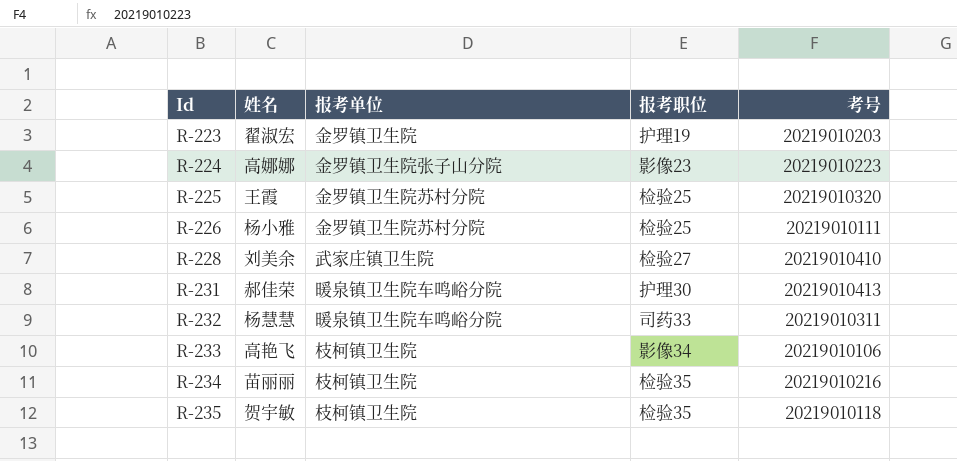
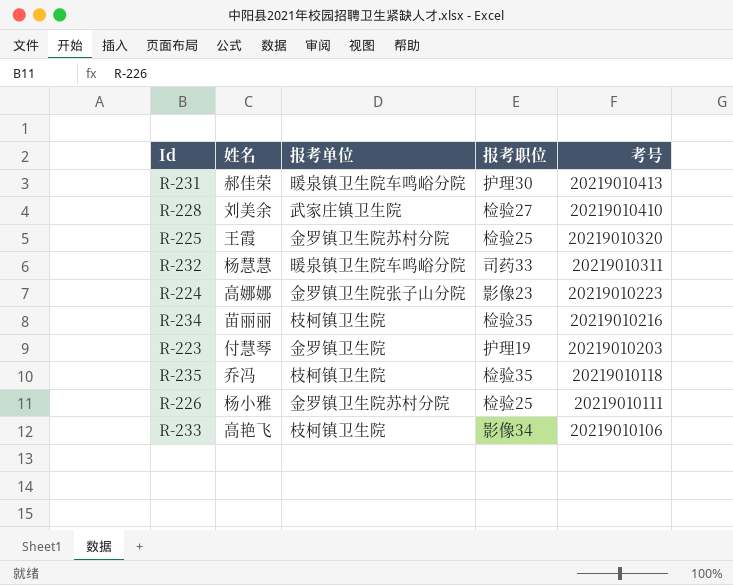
row order: Id ascending -> 考号 descending
R-223 | 姓名: 翟淑宏 -> 付慧琴
R-235 | 姓名: 贺宇敏 -> 乔冯

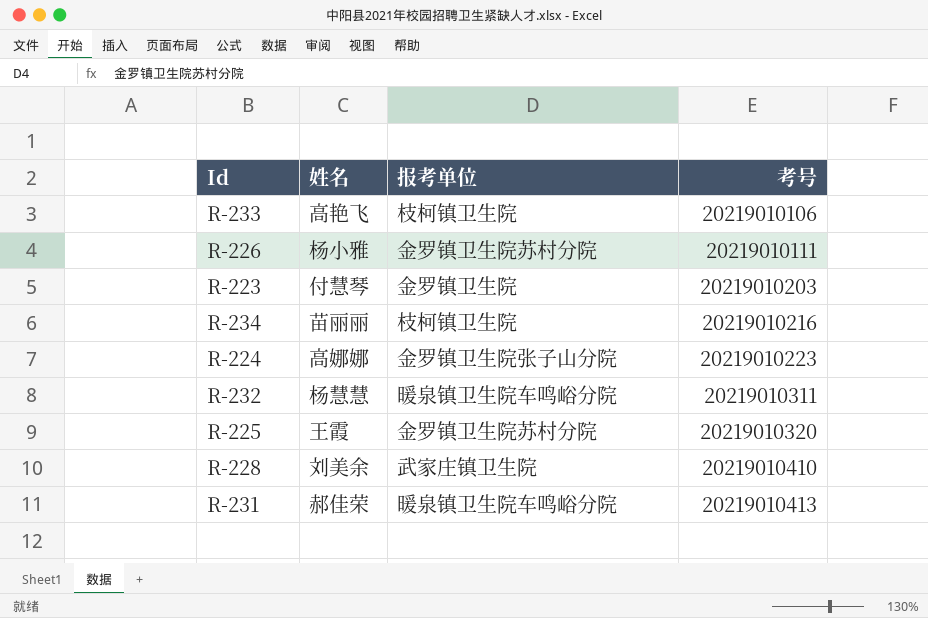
row order: 考号 descending -> 考号 ascending
column 报考职位 | position: 4 -> none
row R-235: 乔冯 | 枝柯镇卫生院 | 检验35 | 20219010118 -> none

